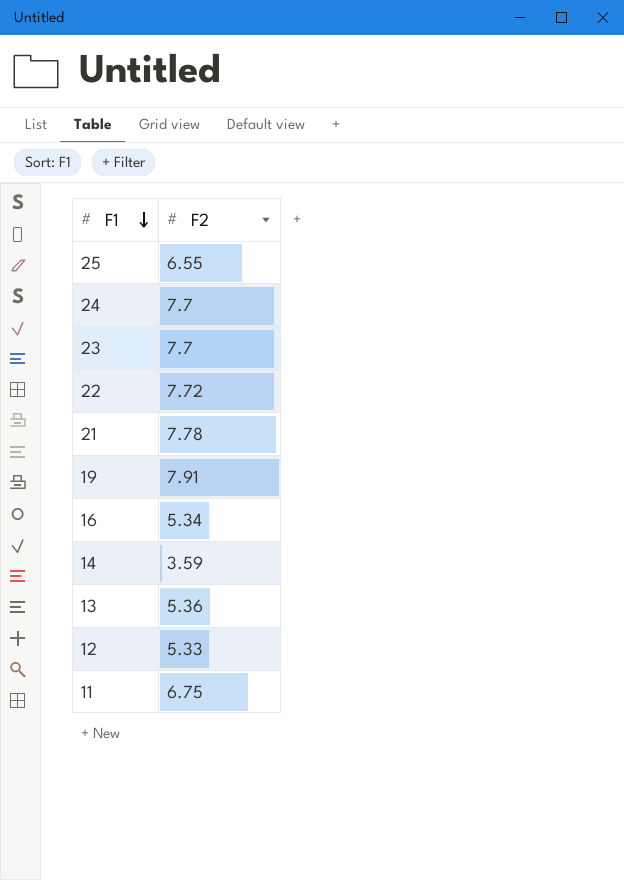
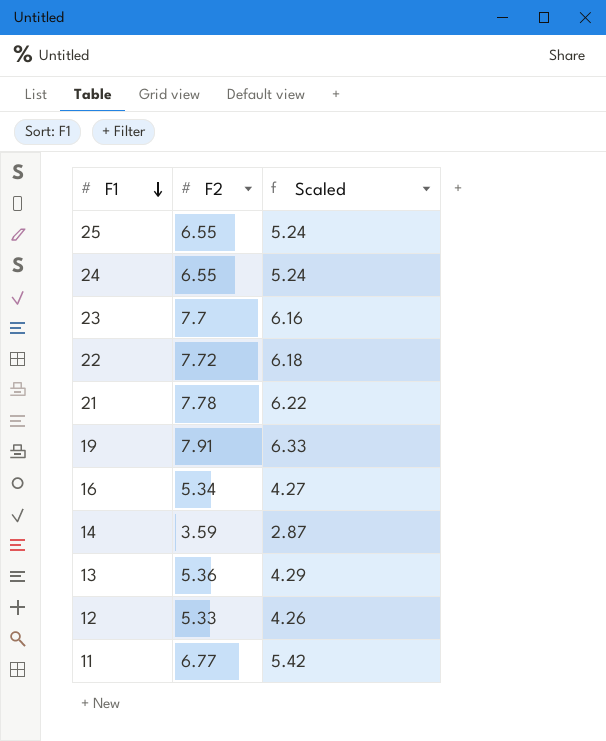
column Scaled | formula: none -> [F2] * 0.8
24 | F2: 7.7 -> 6.55
11 | F2: 6.75 -> 6.77

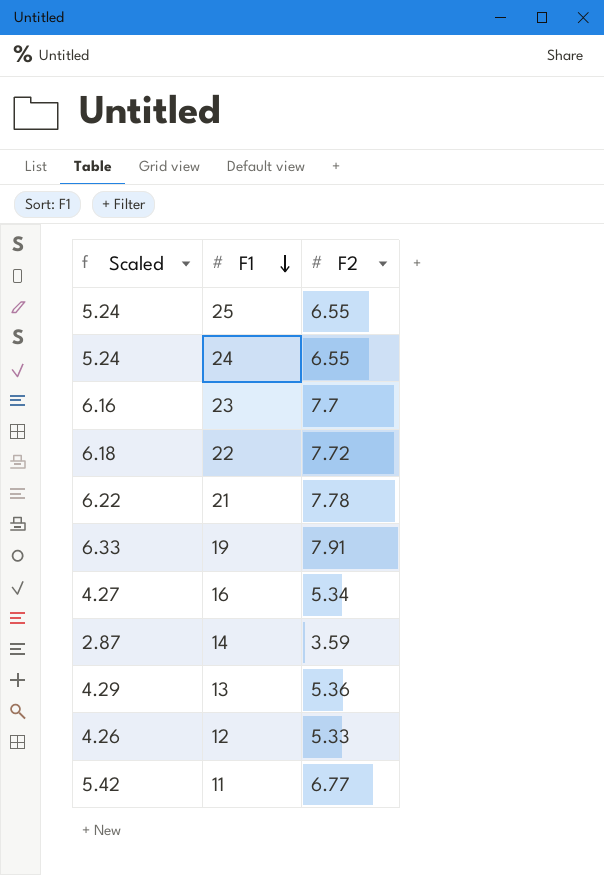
column Scaled | position: 3 -> 1

